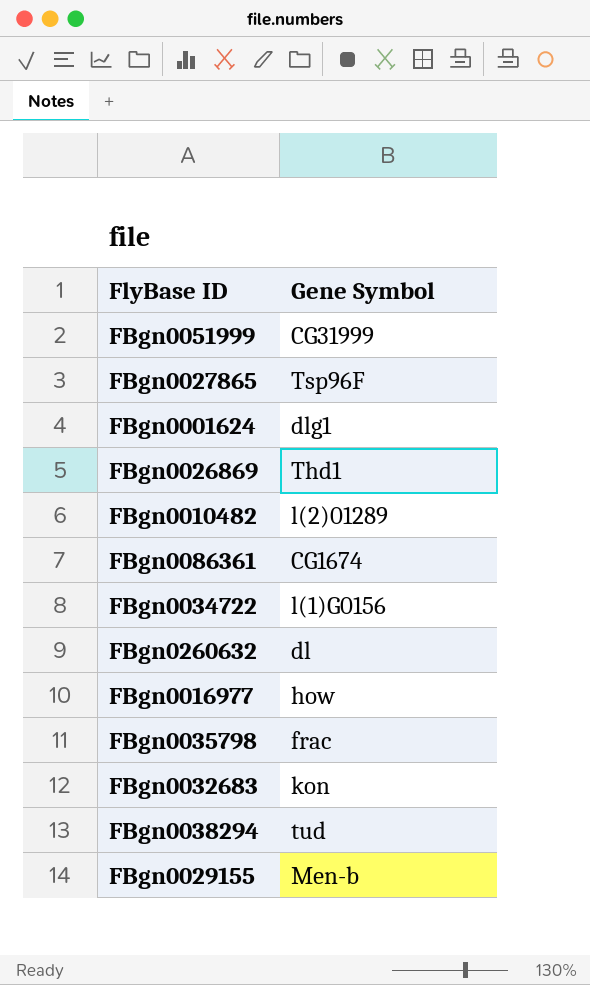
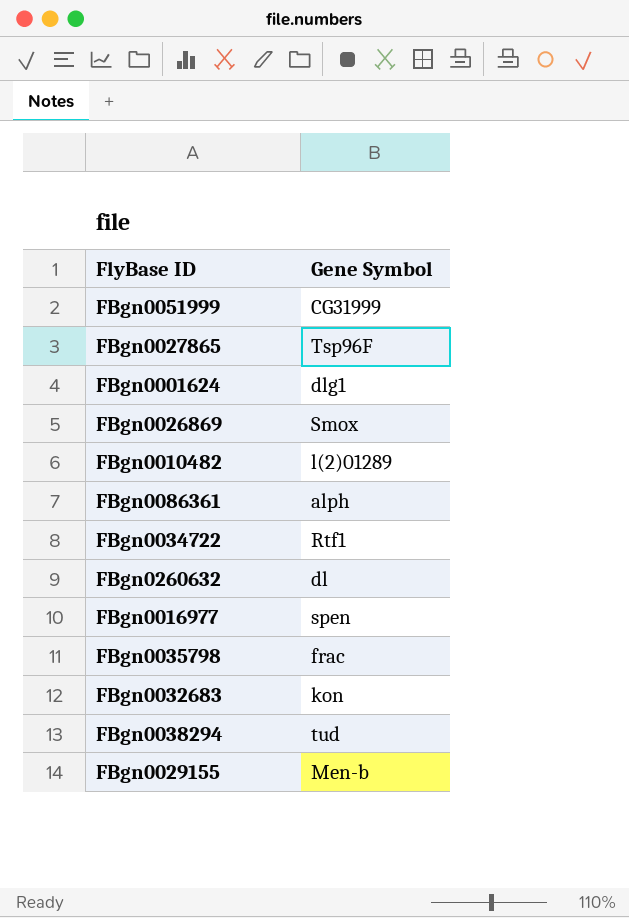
FBgn0026869 | Gene Symbol: Thd1 -> Smox
FBgn0086361 | Gene Symbol: CG1674 -> alph
FBgn0034722 | Gene Symbol: l(1)G0156 -> Rtf1
FBgn0016977 | Gene Symbol: how -> spen

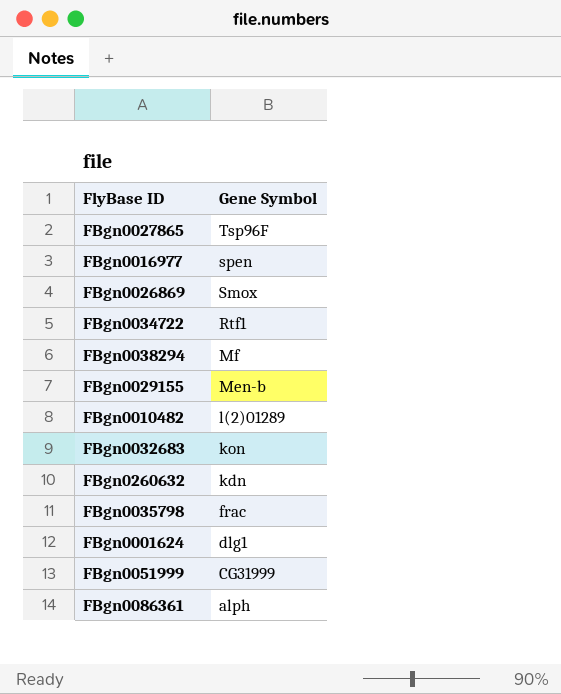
row order: none -> Gene Symbol descending
FBgn0038294 | Gene Symbol: tud -> Mf
FBgn0260632 | Gene Symbol: dl -> kdn

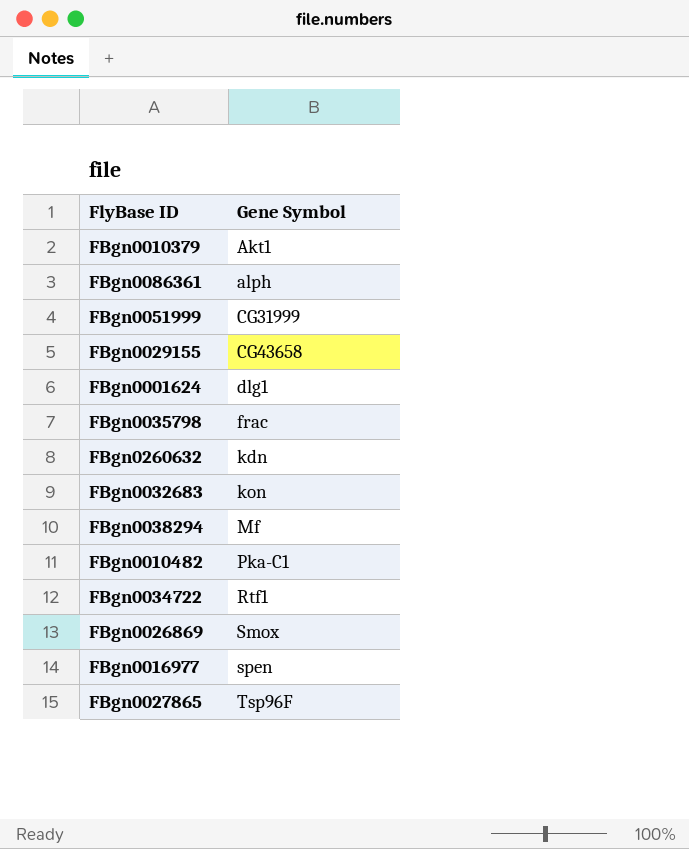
row order: Gene Symbol descending -> Gene Symbol ascending
row FBgn0010379: none -> Akt1
FBgn0029155 | Gene Symbol: Men-b -> CG43658
FBgn0010482 | Gene Symbol: l(2)01289 -> Pka-C1

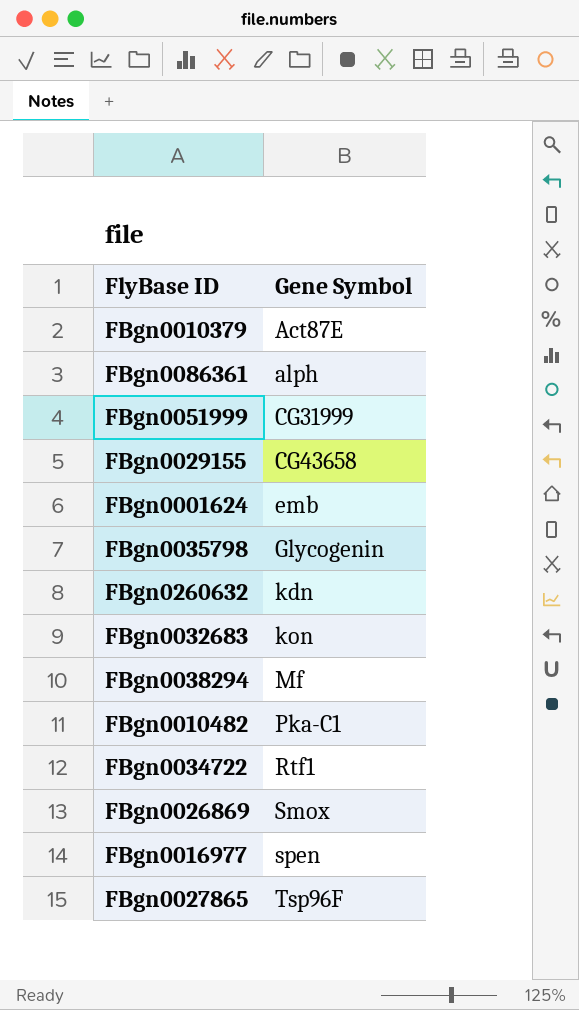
FBgn0010379 | Gene Symbol: Akt1 -> Act87E
FBgn0001624 | Gene Symbol: dlg1 -> emb
FBgn0035798 | Gene Symbol: frac -> Glycogenin

